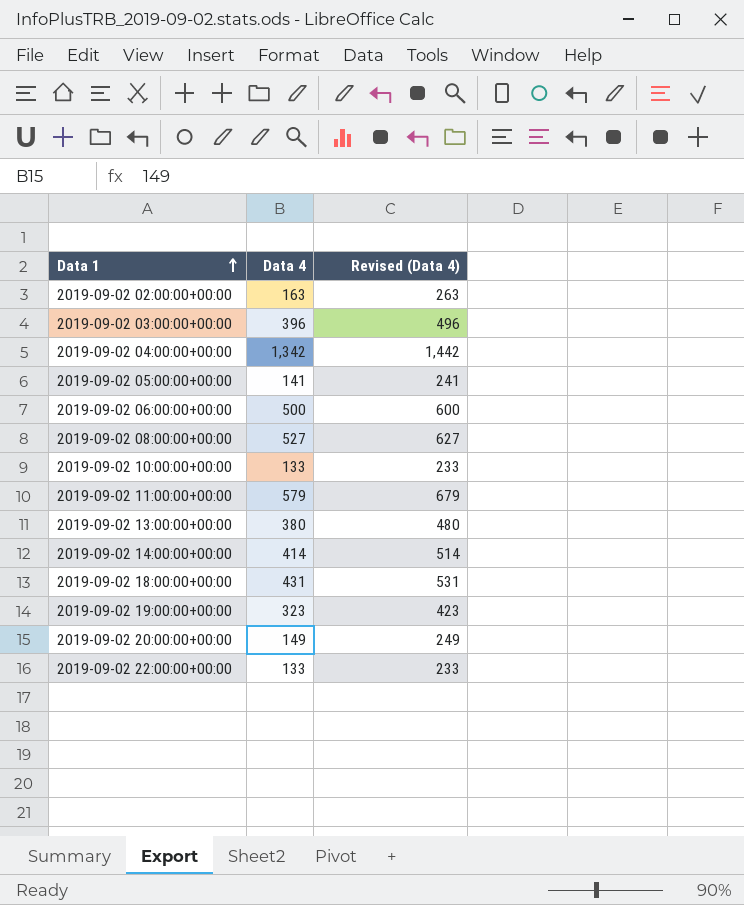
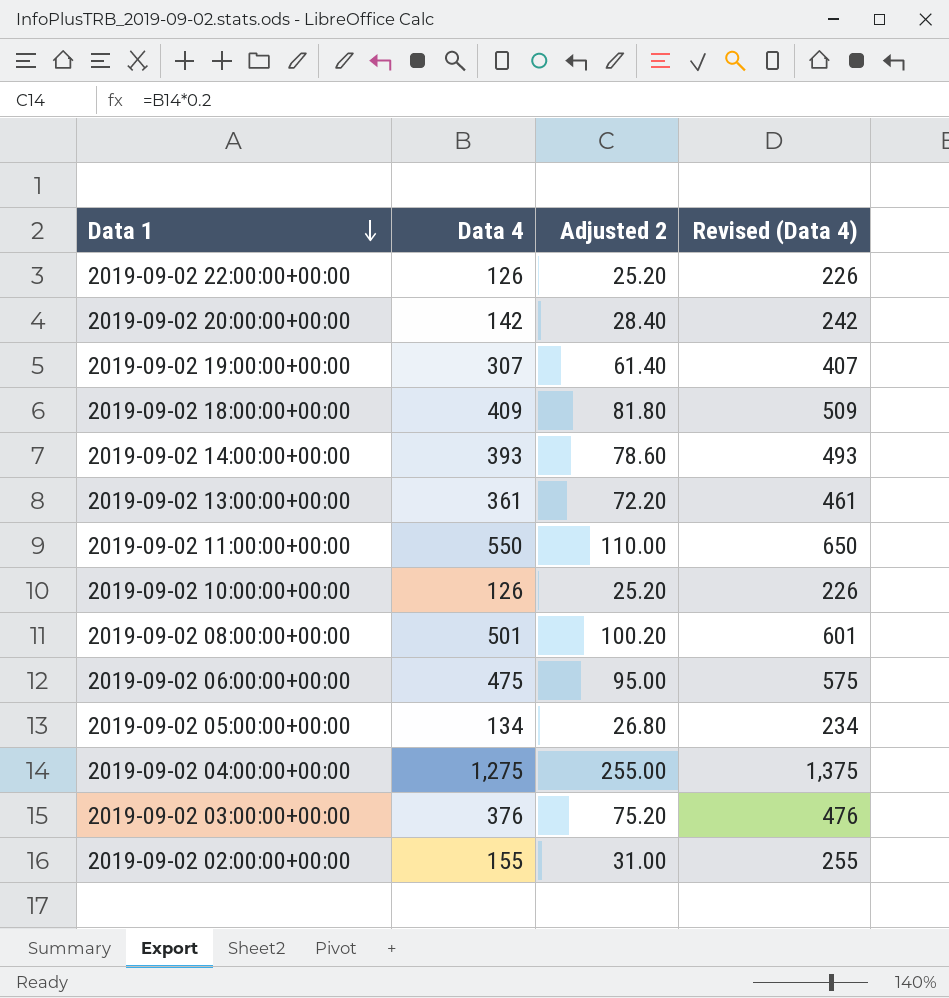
row order: Data 1 ascending -> Data 1 descending
column Adjusted 2 | formula: none -> [Data 4] * 0.2
2019-09-02 22:00:00+00:00 | Data 4: 133 -> 126
2019-09-02 22:00:00+00:00 | Revised (Data 4): 233 -> 226
2019-09-02 20:00:00+00:00 | Data 4: 149 -> 142
2019-09-02 20:00:00+00:00 | Revised (Data 4): 249 -> 242
2019-09-02 19:00:00+00:00 | Data 4: 323 -> 307
2019-09-02 19:00:00+00:00 | Revised (Data 4): 423 -> 407
2019-09-02 18:00:00+00:00 | Data 4: 431 -> 409
2019-09-02 18:00:00+00:00 | Revised (Data 4): 531 -> 509
2019-09-02 14:00:00+00:00 | Data 4: 414 -> 393
2019-09-02 14:00:00+00:00 | Revised (Data 4): 514 -> 493
2019-09-02 13:00:00+00:00 | Data 4: 380 -> 361
2019-09-02 13:00:00+00:00 | Revised (Data 4): 480 -> 461
2019-09-02 11:00:00+00:00 | Data 4: 579 -> 550
2019-09-02 11:00:00+00:00 | Revised (Data 4): 679 -> 650
2019-09-02 10:00:00+00:00 | Data 4: 133 -> 126
2019-09-02 10:00:00+00:00 | Revised (Data 4): 233 -> 226
2019-09-02 08:00:00+00:00 | Data 4: 527 -> 501
2019-09-02 08:00:00+00:00 | Revised (Data 4): 627 -> 601
2019-09-02 06:00:00+00:00 | Data 4: 500 -> 475
2019-09-02 06:00:00+00:00 | Revised (Data 4): 600 -> 575
2019-09-02 05:00:00+00:00 | Data 4: 141 -> 134
2019-09-02 05:00:00+00:00 | Revised (Data 4): 241 -> 234
2019-09-02 04:00:00+00:00 | Data 4: 1,342 -> 1,275
2019-09-02 04:00:00+00:00 | Revised (Data 4): 1,442 -> 1,375
2019-09-02 03:00:00+00:00 | Data 4: 396 -> 376
2019-09-02 03:00:00+00:00 | Revised (Data 4): 496 -> 476
2019-09-02 02:00:00+00:00 | Data 4: 163 -> 155
2019-09-02 02:00:00+00:00 | Revised (Data 4): 263 -> 255

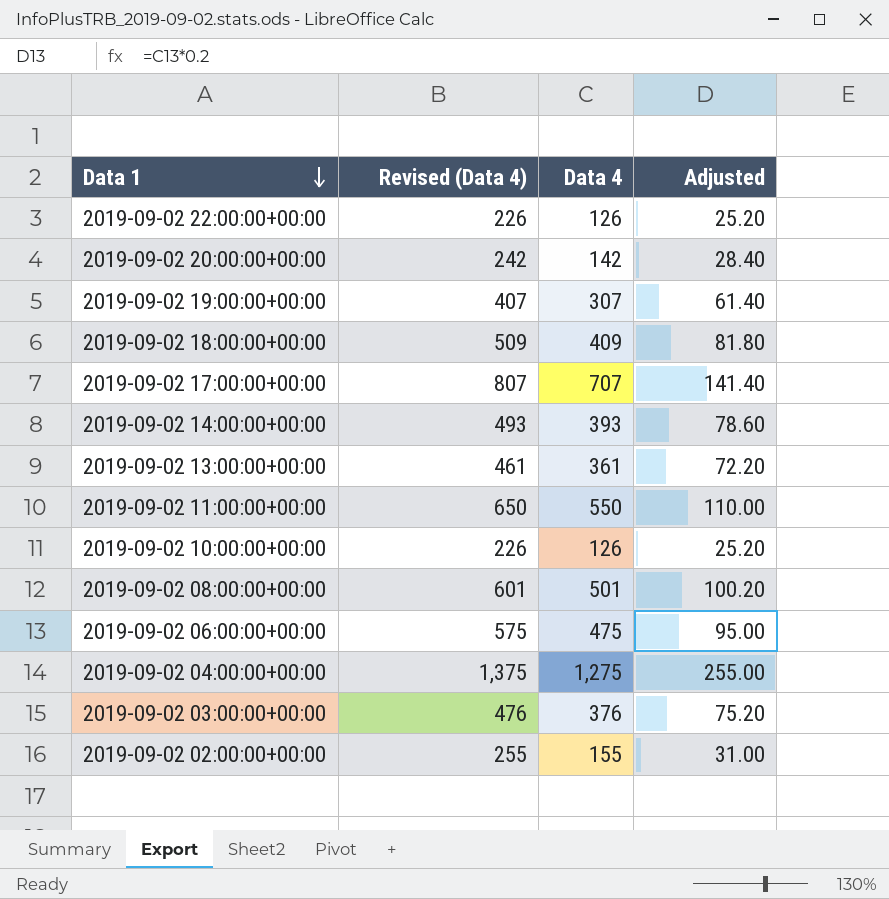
column Revised (Data 4) | position: 4 -> 2
column name: Adjusted 2 -> Adjusted
row 2019-09-02 05:00:00+00:00: 134 | 26.80 | 234 -> none
row 2019-09-02 17:00:00+00:00: none -> 807 | 707 | 141.40

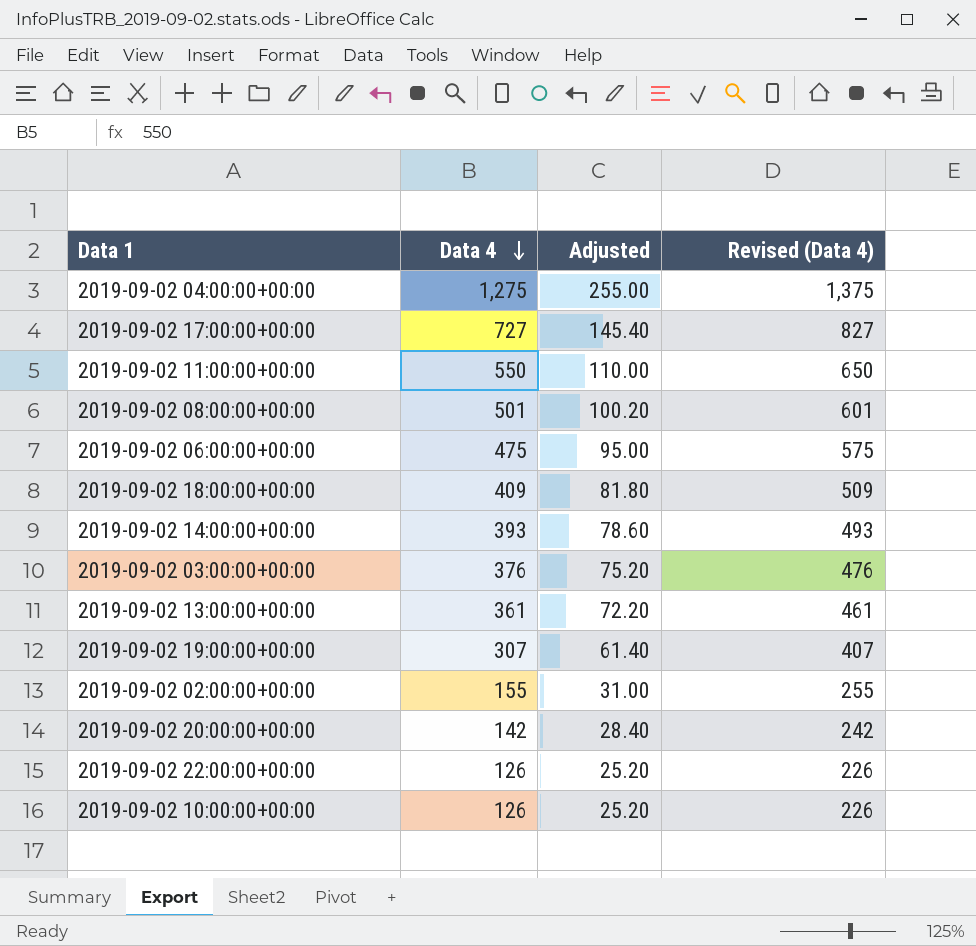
row order: Data 1 descending -> Data 4 descending
column Revised (Data 4) | position: 2 -> 4
2019-09-02 17:00:00+00:00 | Data 4: 707 -> 727
2019-09-02 17:00:00+00:00 | Adjusted: 141.40 -> 145.40
2019-09-02 17:00:00+00:00 | Revised (Data 4): 807 -> 827

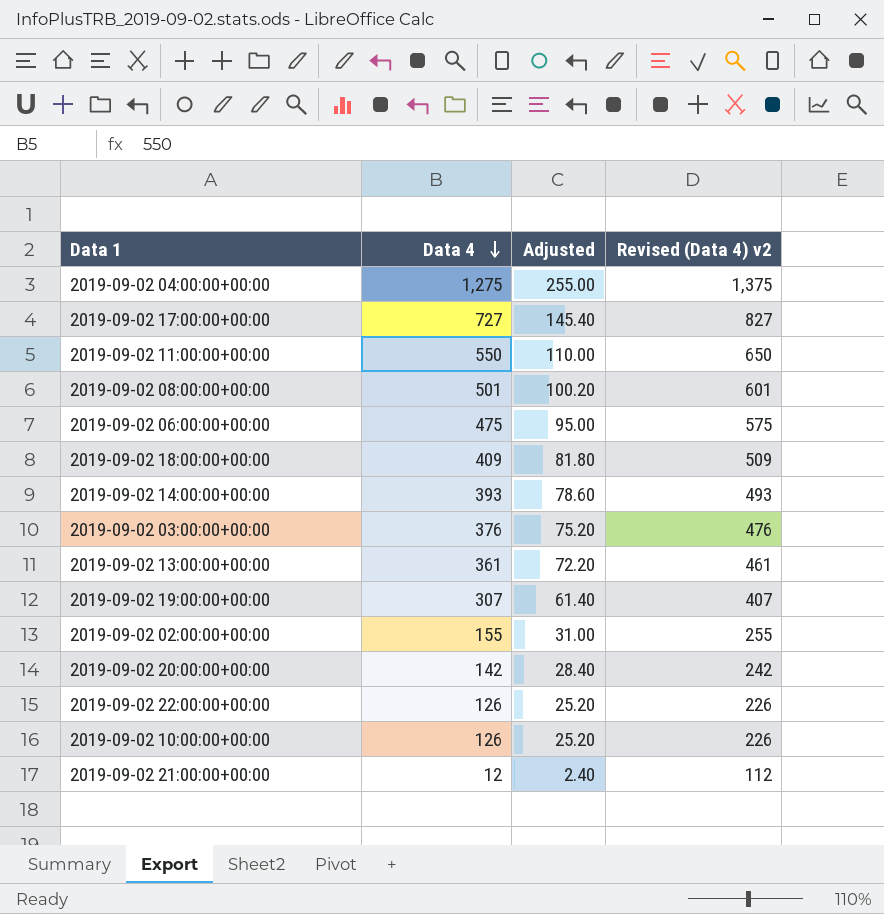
column name: Revised (Data 4) -> Revised (Data 4) v2
row 2019-09-02 21:00:00+00:00: none -> 12 | 2.40 | 112

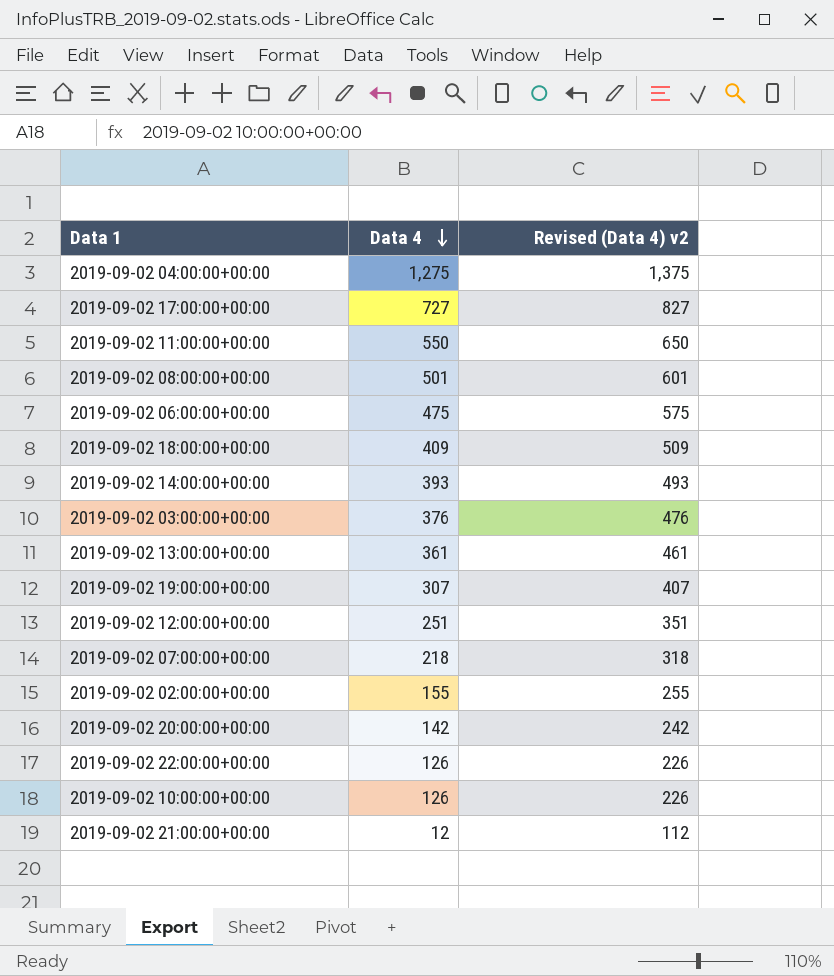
column Adjusted | formula: [Data 4] * 0.2 -> none
row 2019-09-02 12:00:00+00:00: none -> 251 | 351
row 2019-09-02 07:00:00+00:00: none -> 218 | 318

